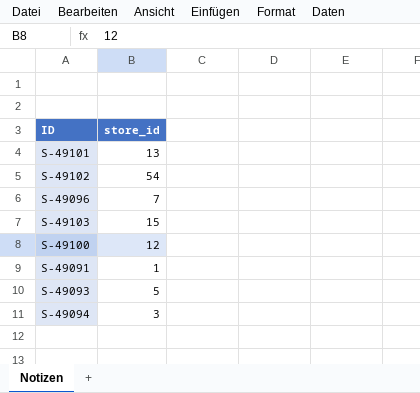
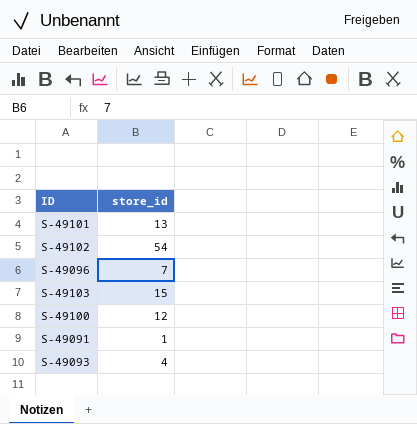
row S-49094: 3 -> none
S-49093 | store_id: 5 -> 4

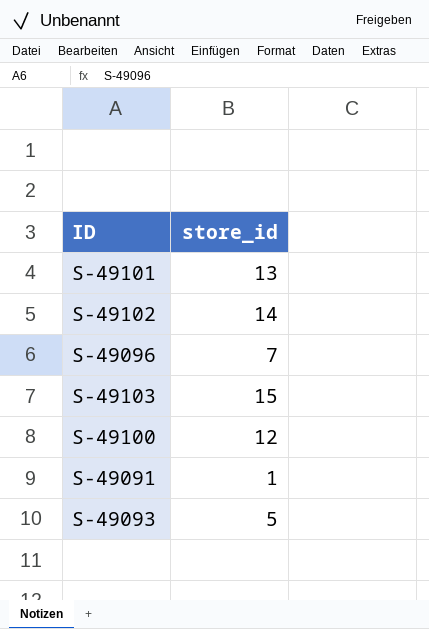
S-49102 | store_id: 54 -> 14
S-49093 | store_id: 4 -> 5

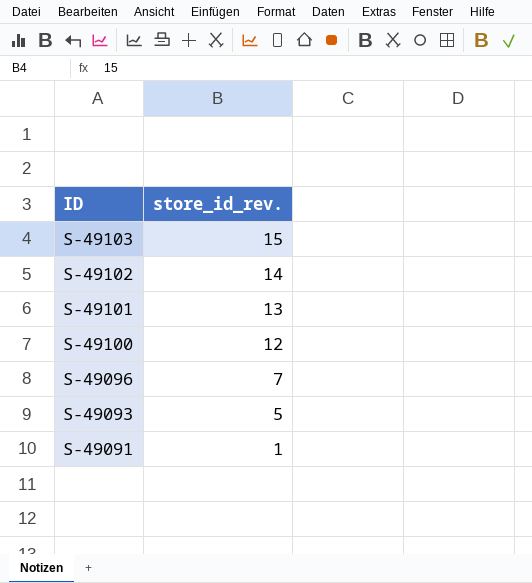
row order: none -> ID descending
column name: store_id -> store_id_rev.

